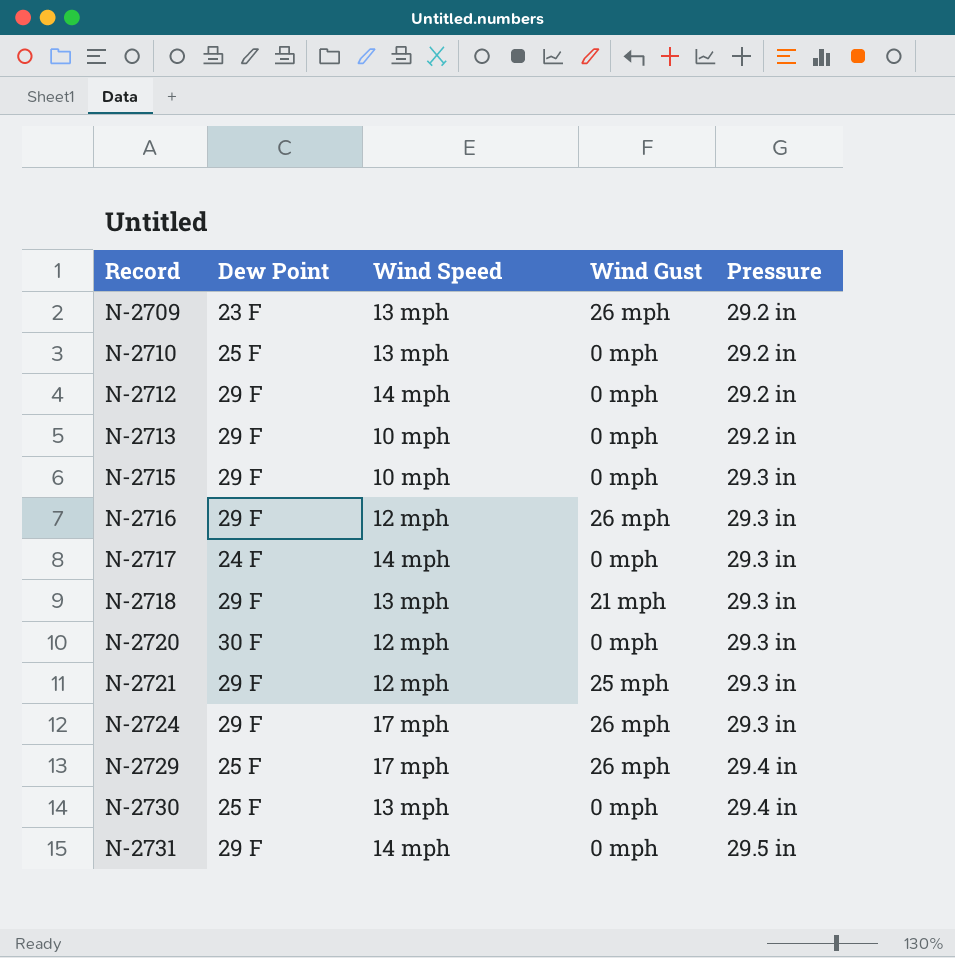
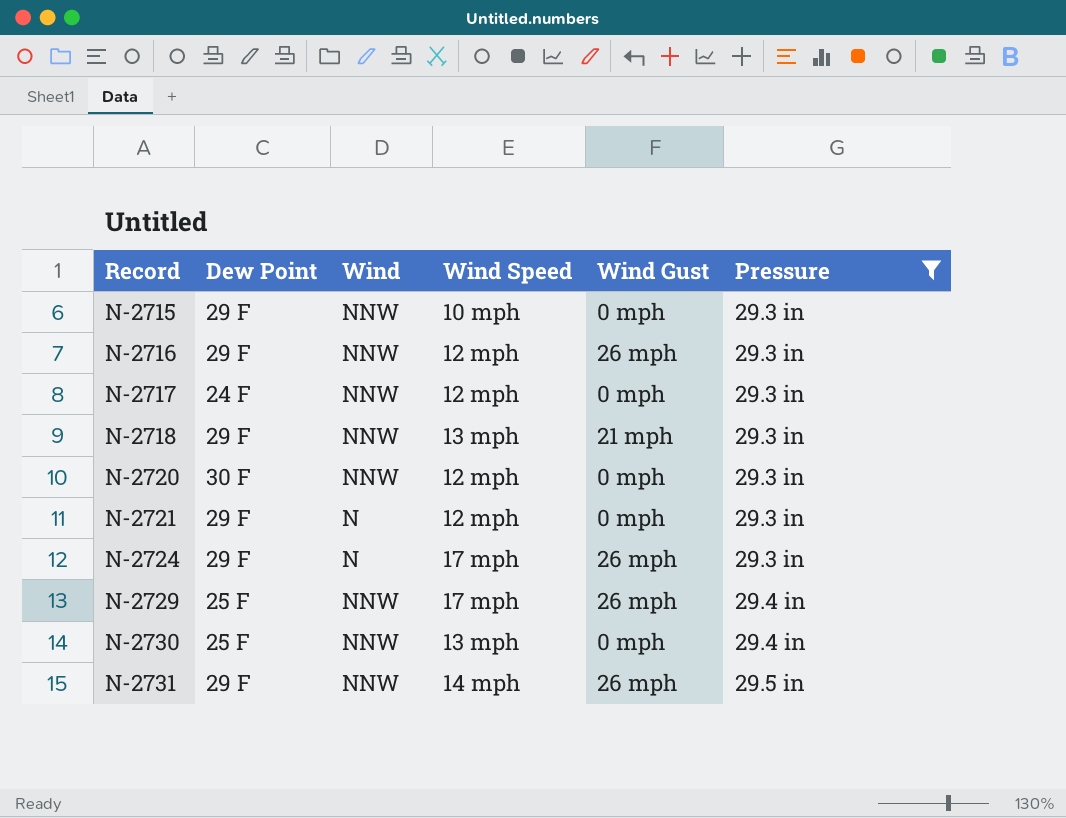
filter: none -> Pressure != 29.2 in
column Wind | position: none -> 3
N-2717 | Wind Speed: 14 mph -> 12 mph
N-2721 | Wind Gust: 25 mph -> 0 mph
N-2731 | Wind Gust: 0 mph -> 26 mph

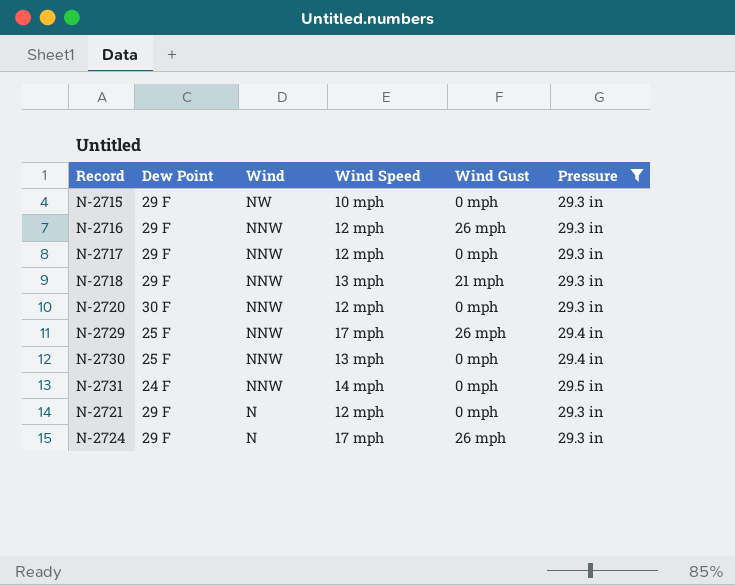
row order: Record ascending -> Wind descending
N-2715 | Wind: NNW -> NW
N-2717 | Dew Point: 24 F -> 29 F
N-2731 | Dew Point: 29 F -> 24 F
N-2731 | Wind Gust: 26 mph -> 0 mph

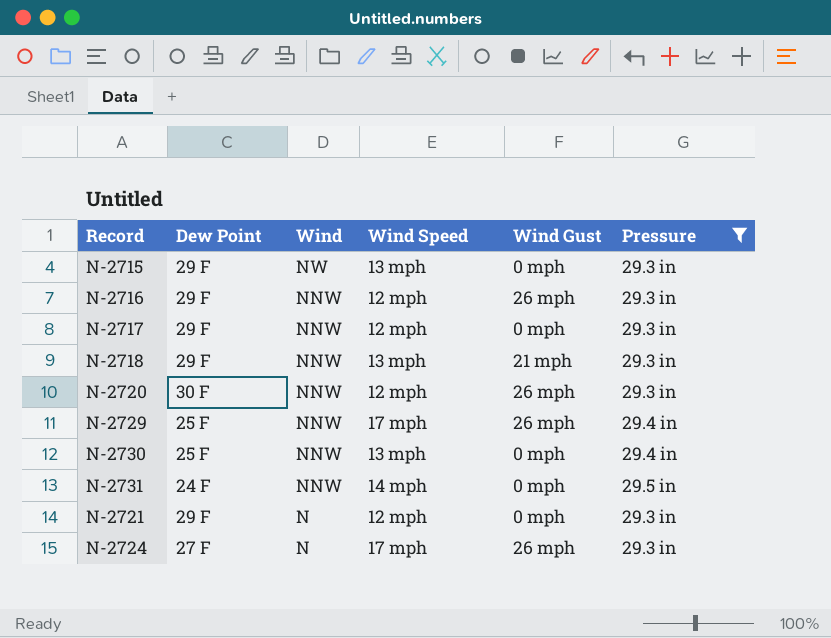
N-2715 | Wind Speed: 10 mph -> 13 mph
N-2720 | Wind Gust: 0 mph -> 26 mph
N-2724 | Dew Point: 29 F -> 27 F

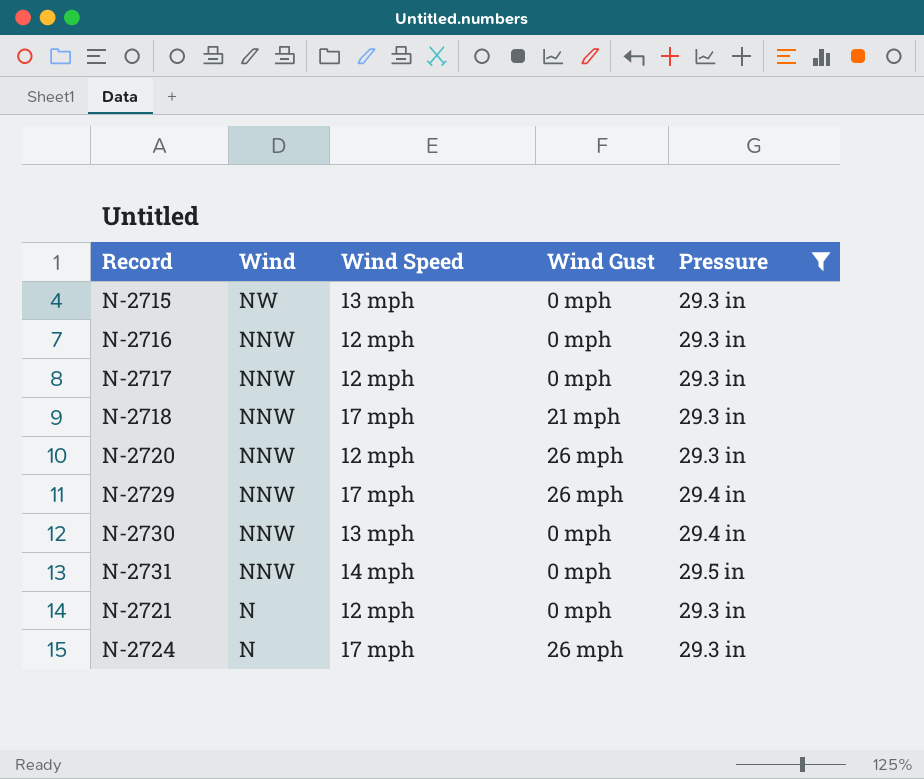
column Dew Point | position: 2 -> none
N-2716 | Wind Gust: 26 mph -> 0 mph
N-2718 | Wind Speed: 13 mph -> 17 mph

